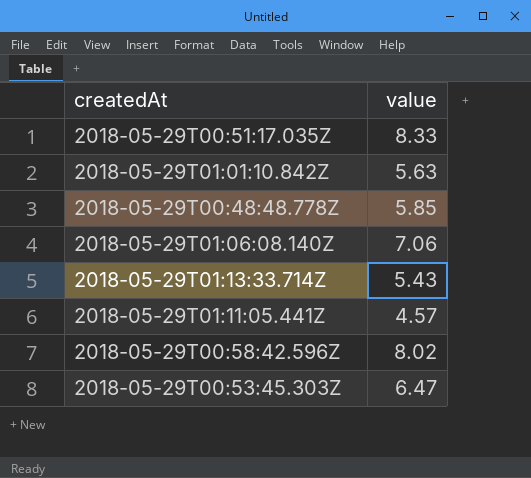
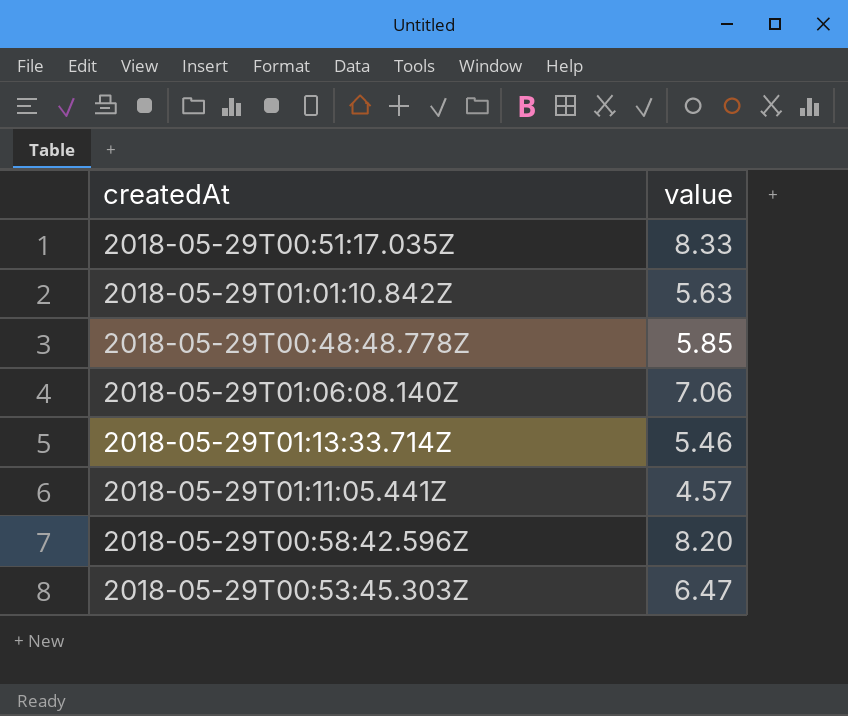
2018-05-29T01:13:33.714Z | value: 5.43 -> 5.46
2018-05-29T00:58:42.596Z | value: 8.02 -> 8.20

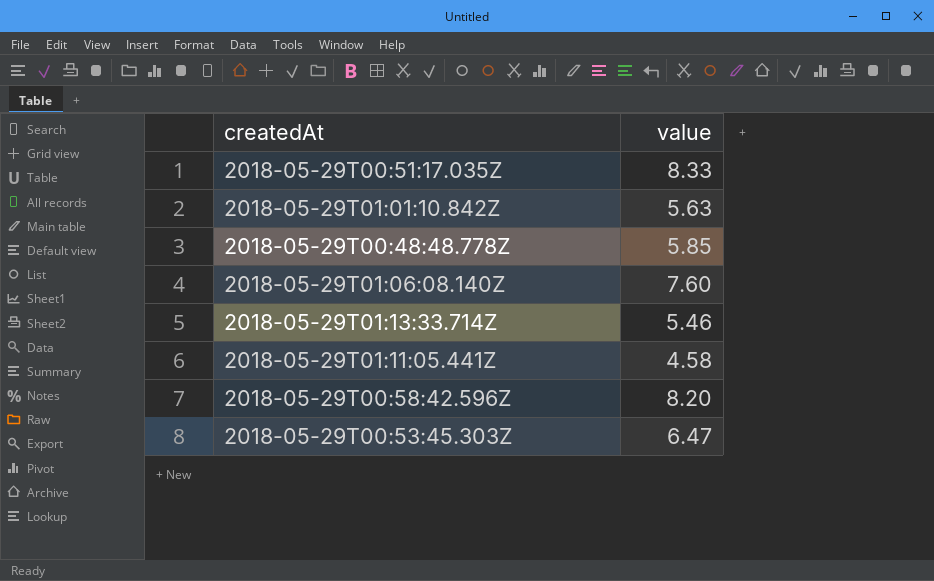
2018-05-29T01:06:08.140Z | value: 7.06 -> 7.60
2018-05-29T01:11:05.441Z | value: 4.57 -> 4.58

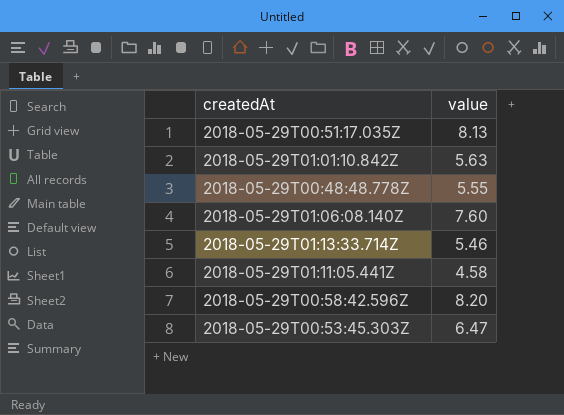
2018-05-29T00:51:17.035Z | value: 8.33 -> 8.13
2018-05-29T00:48:48.778Z | value: 5.85 -> 5.55

